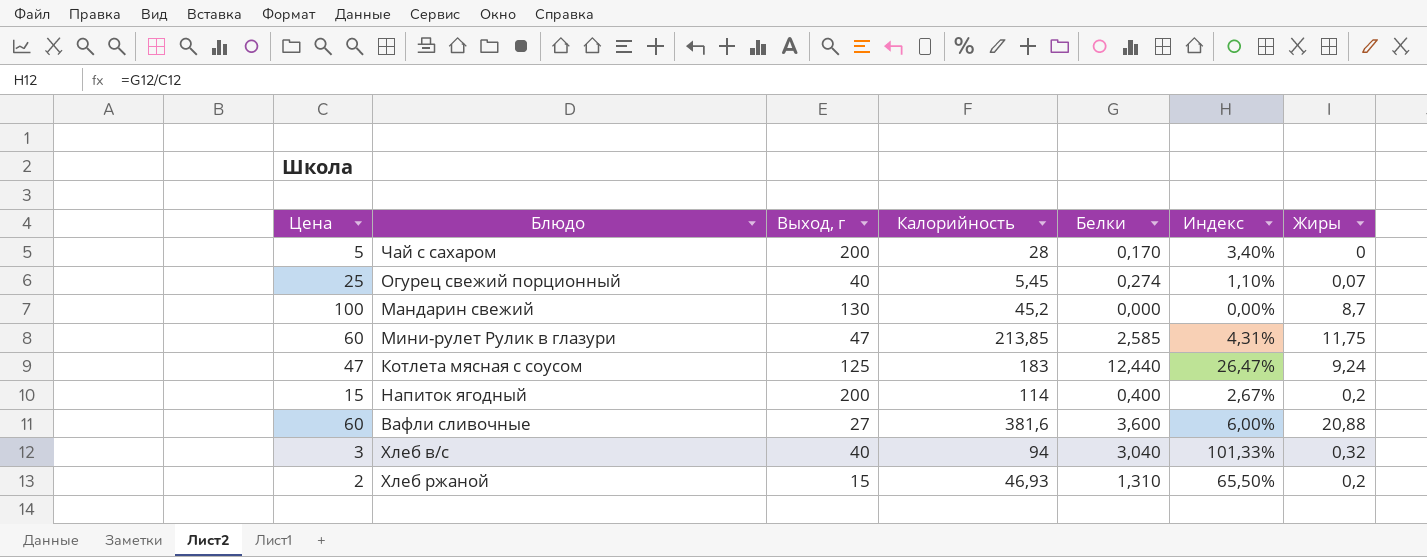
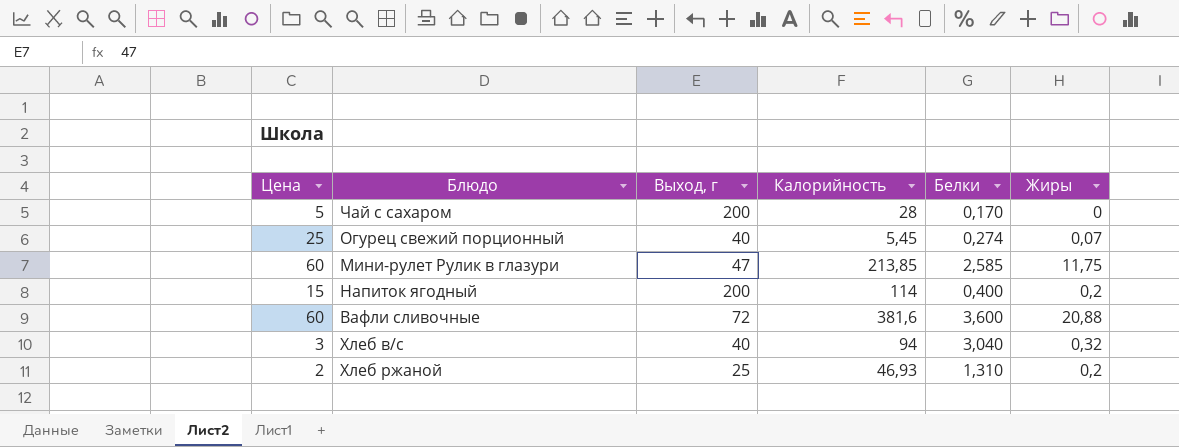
column Индекс | formula: [Белки] / [Цена] -> none
row Мандарин свежий: 100 | 130 | 45,2 | 0,000 | 0,00% | 8,7 -> none
row Котлета мясная с соусом: 47 | 125 | 183 | 12,440 | 26,47% | 9,24 -> none
Вафли сливочные | Выход, г: 27 -> 72
Хлеб ржаной | Выход, г: 15 -> 25

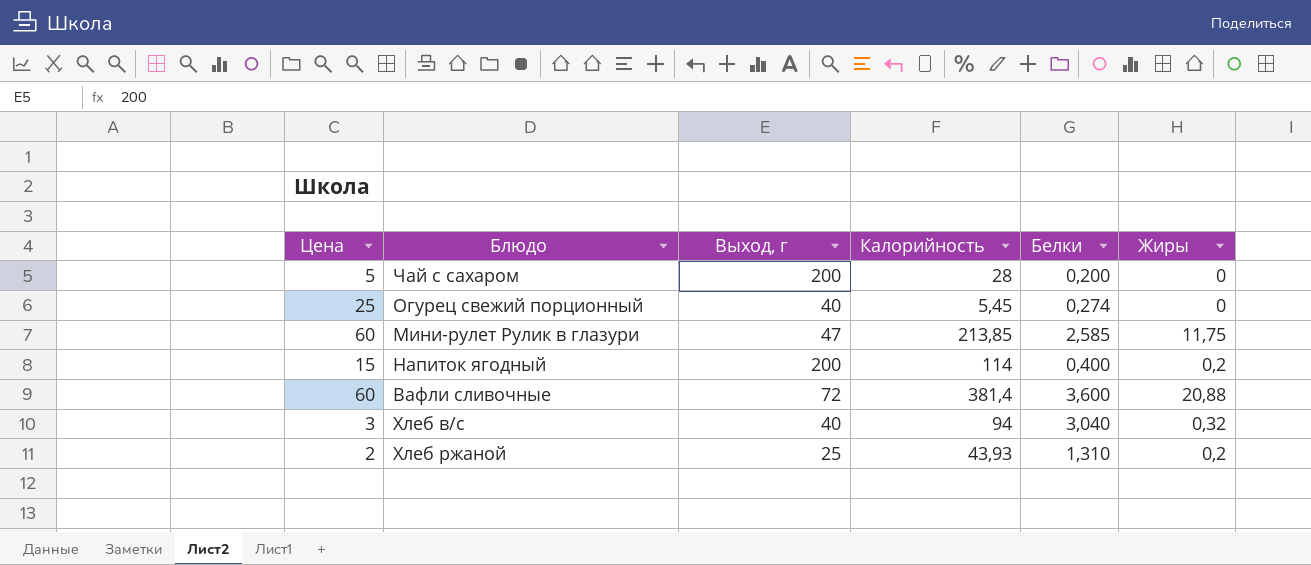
Чай с сахаром | Белки: 0,170 -> 0,200
Огурец свежий порционный | Жиры: 0,07 -> 0
Вафли сливочные | Калорийность: 381,6 -> 381,4
Хлеб ржаной | Калорийность: 46,93 -> 43,93

